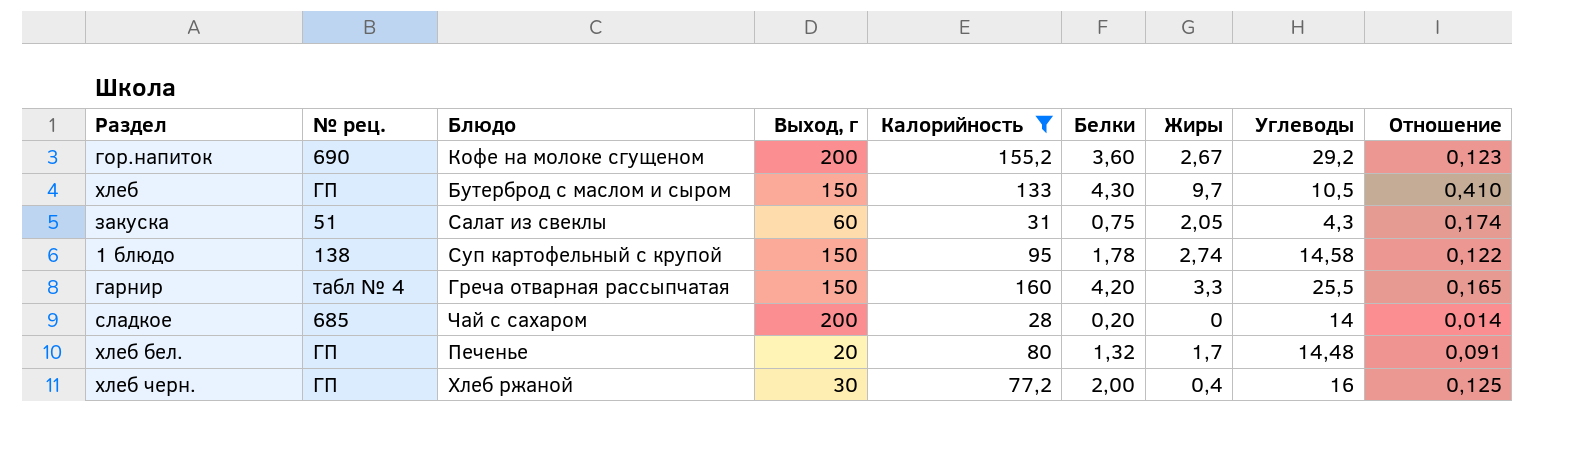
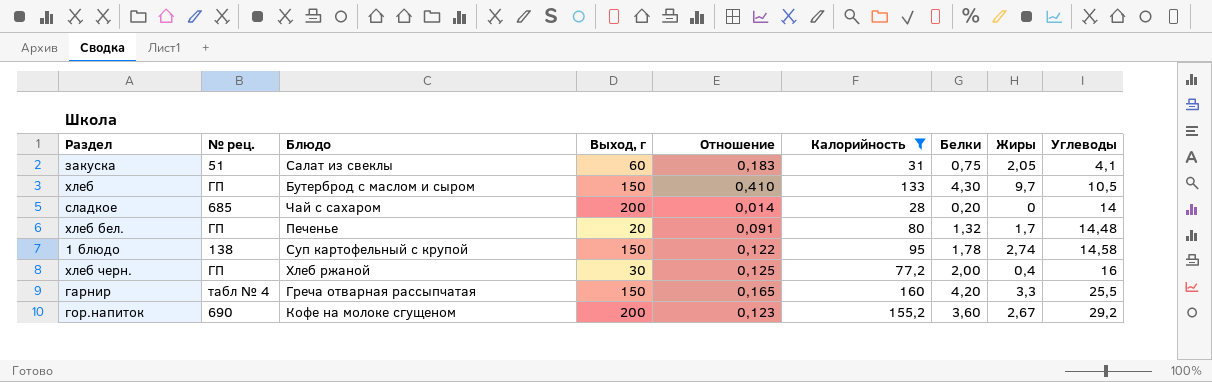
row order: none -> Углеводы ascending
column Отношение | position: 9 -> 5
закуска | Отношение: 0,174 -> 0,183
закуска | Углеводы: 4,3 -> 4,1

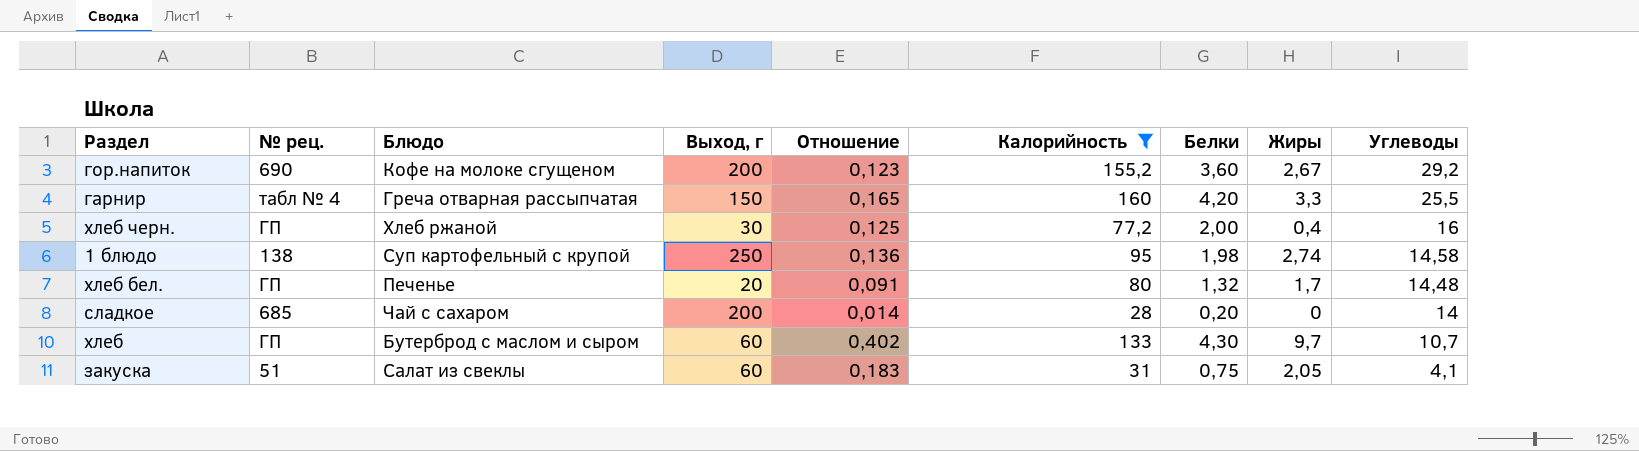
row order: Углеводы ascending -> Углеводы descending
1 блюдо | Выход, г: 150 -> 250
1 блюдо | Отношение: 0,122 -> 0,136
1 блюдо | Белки: 1,78 -> 1,98
хлеб | Выход, г: 150 -> 60
хлеб | Отношение: 0,410 -> 0,402
хлеб | Углеводы: 10,5 -> 10,7

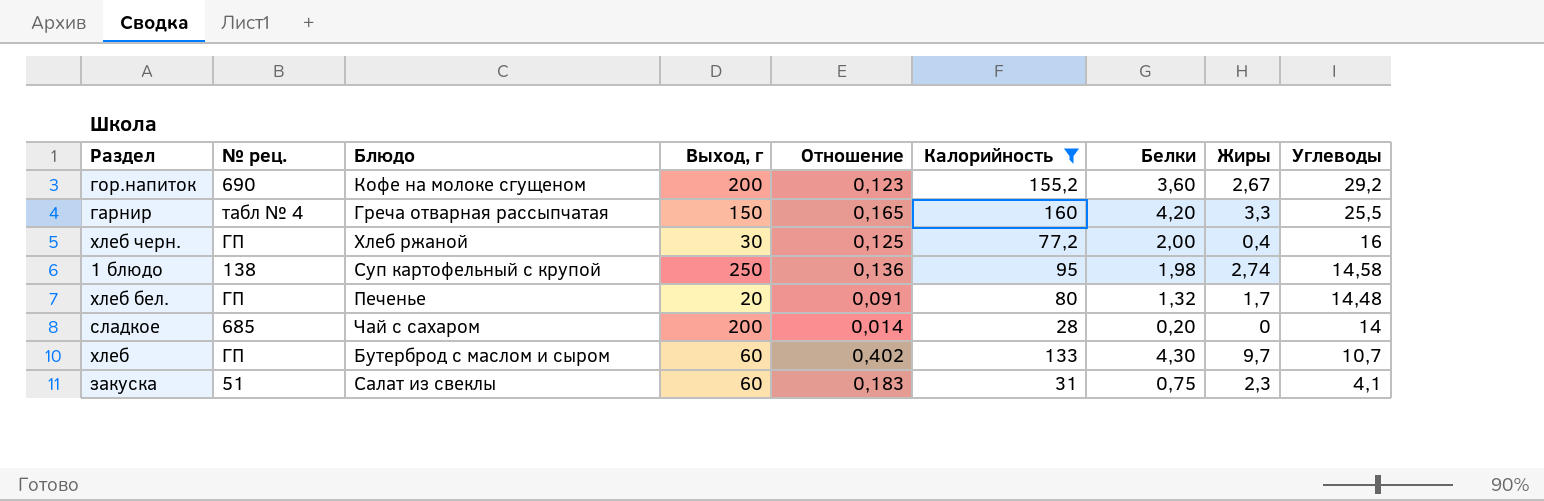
закуска | Жиры: 2,05 -> 2,3

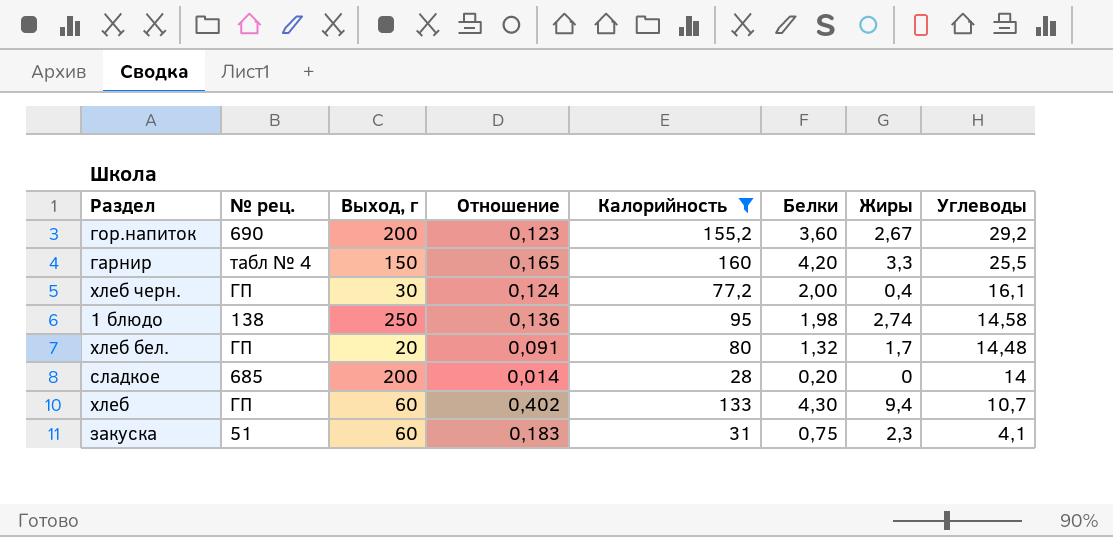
column Блюдо | position: 3 -> none
хлеб черн. | Отношение: 0,125 -> 0,124
хлеб черн. | Углеводы: 16 -> 16,1
хлеб | Жиры: 9,7 -> 9,4

